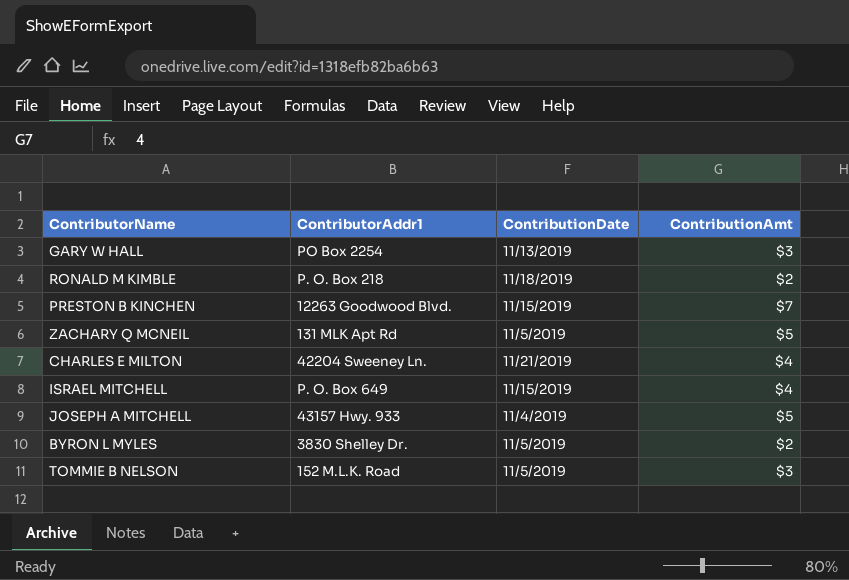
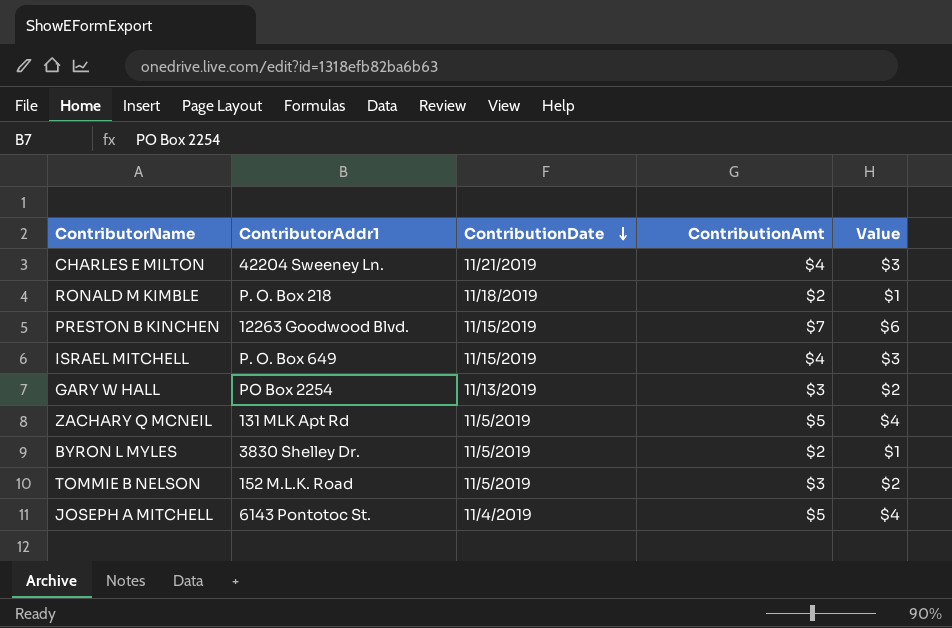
row order: none -> ContributionDate descending
column Value | formula: none -> [ContributionAmt] - 1
JOSEPH A MITCHELL | ContributorAddr1: 43157 Hwy. 933 -> 6143 Pontotoc St.

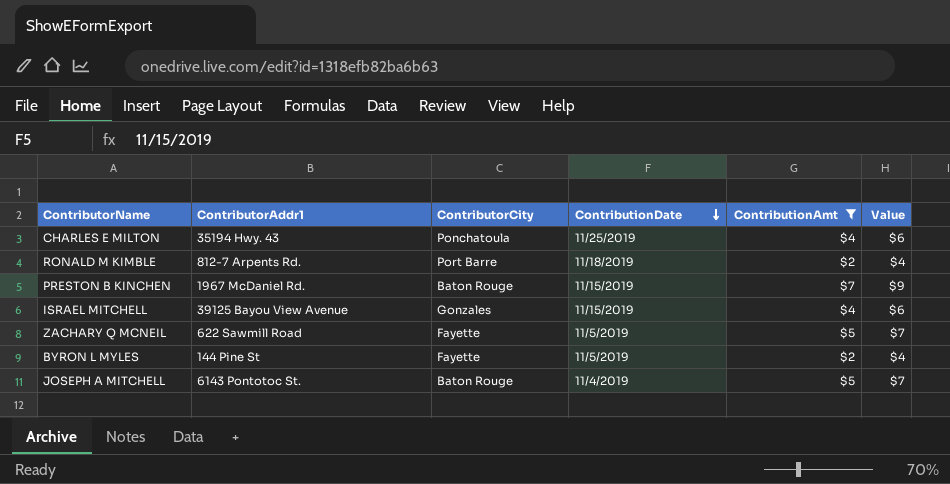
filter: none -> ContributionAmt != $3
column ContributorCity | position: none -> 3
column Value | formula: [ContributionAmt] - 1 -> [ContributionAmt] + 2
CHARLES E MILTON | ContributorAddr1: 42204 Sweeney Ln. -> 35194 Hwy. 43
CHARLES E MILTON | ContributionDate: 11/21/2019 -> 11/25/2019
RONALD M KIMBLE | ContributorAddr1: P. O. Box 218 -> 812-7 Arpents Rd.
PRESTON B KINCHEN | ContributorAddr1: 12263 Goodwood Blvd. -> 1967 McDaniel Rd.
ISRAEL MITCHELL | ContributorAddr1: P. O. Box 649 -> 39125 Bayou View Avenue
ZACHARY Q MCNEIL | ContributorAddr1: 131 MLK Apt Rd -> 622 Sawmill Road
BYRON L MYLES | ContributorAddr1: 3830 Shelley Dr. -> 144 Pine St

